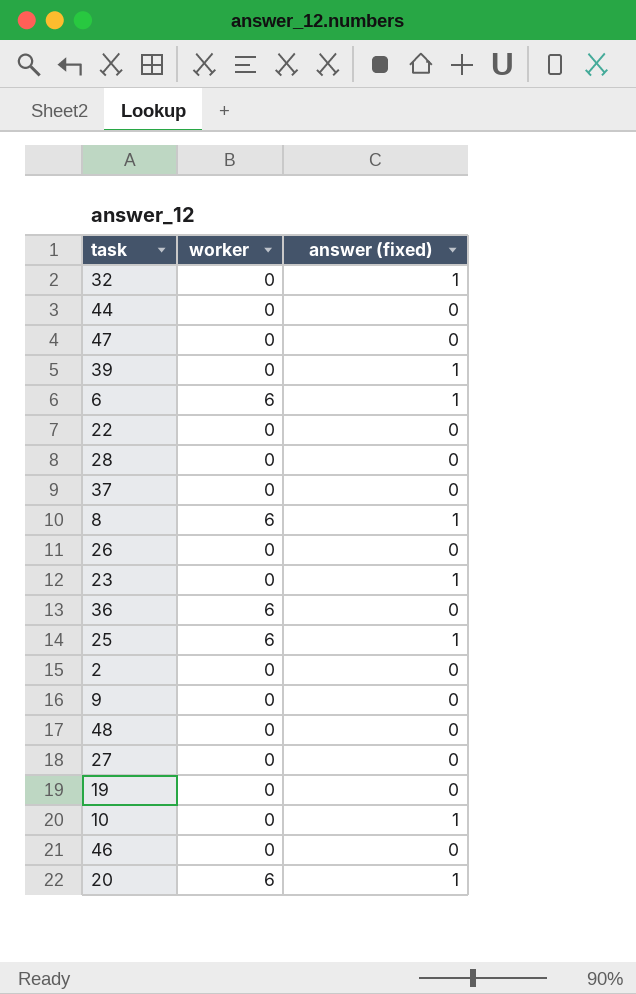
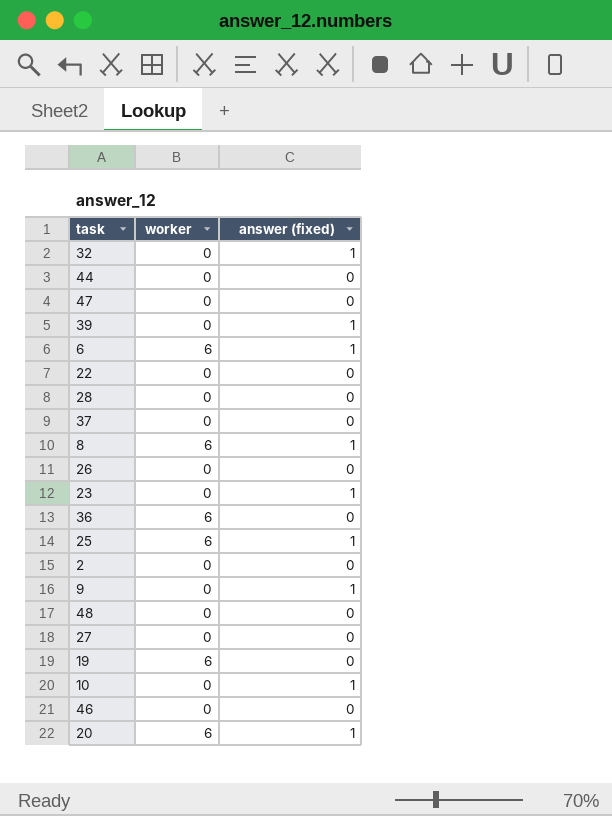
9 | answer (fixed): 0 -> 1
19 | worker: 0 -> 6

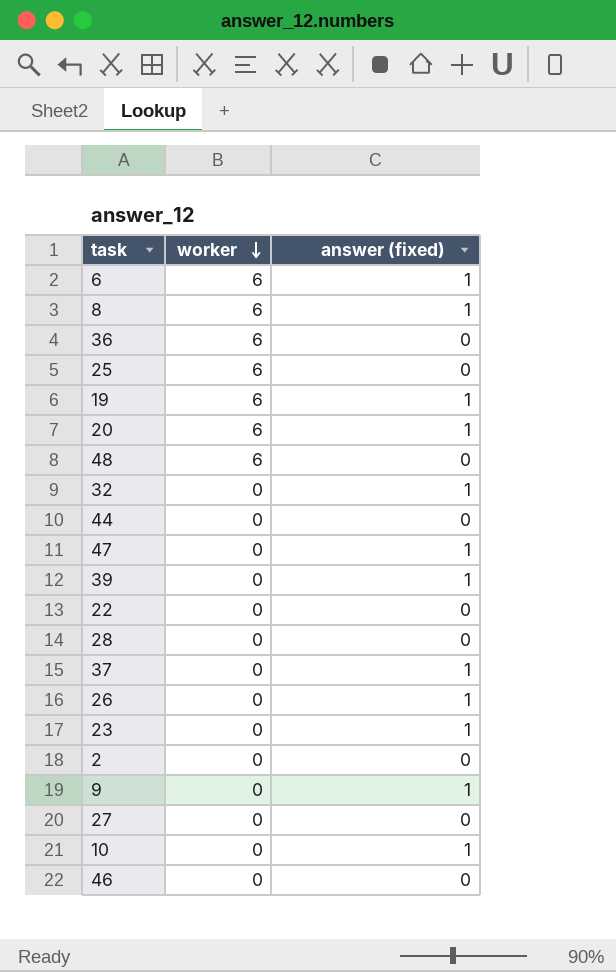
row order: none -> worker descending
25 | answer (fixed): 1 -> 0
19 | answer (fixed): 0 -> 1
48 | worker: 0 -> 6
47 | answer (fixed): 0 -> 1
37 | answer (fixed): 0 -> 1
26 | answer (fixed): 0 -> 1

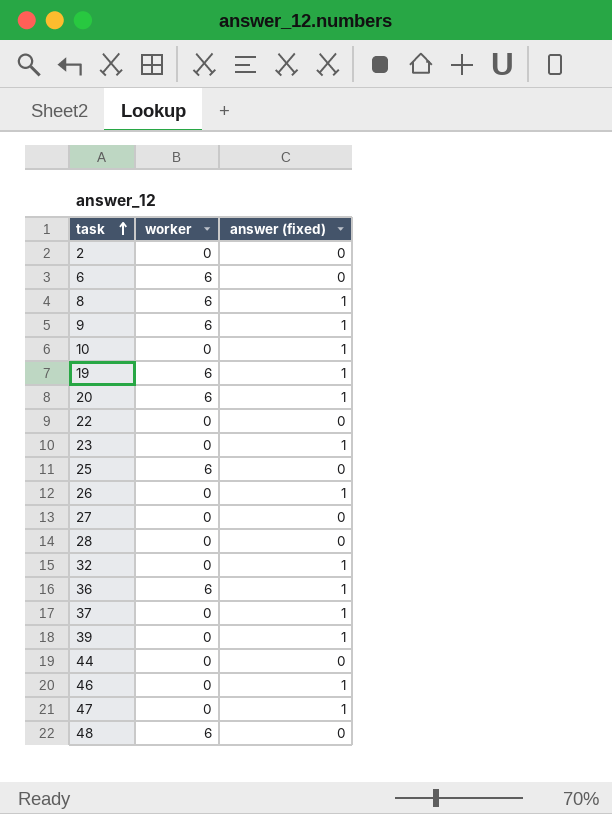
row order: worker descending -> task ascending
6 | answer (fixed): 1 -> 0
9 | worker: 0 -> 6
36 | answer (fixed): 0 -> 1
46 | answer (fixed): 0 -> 1

